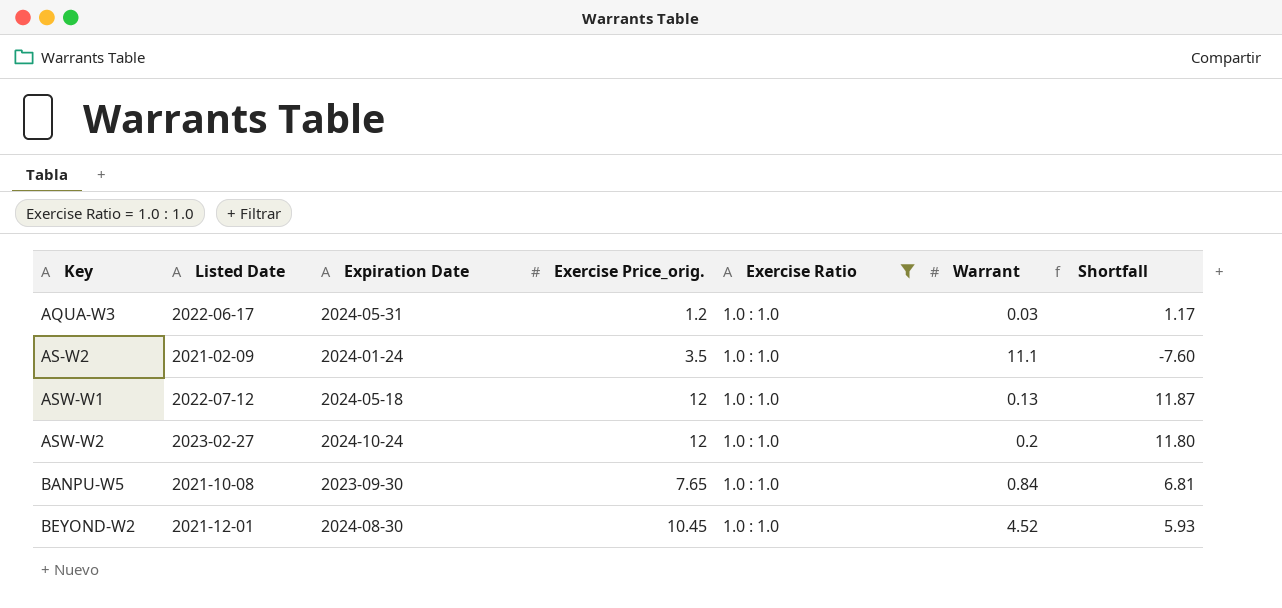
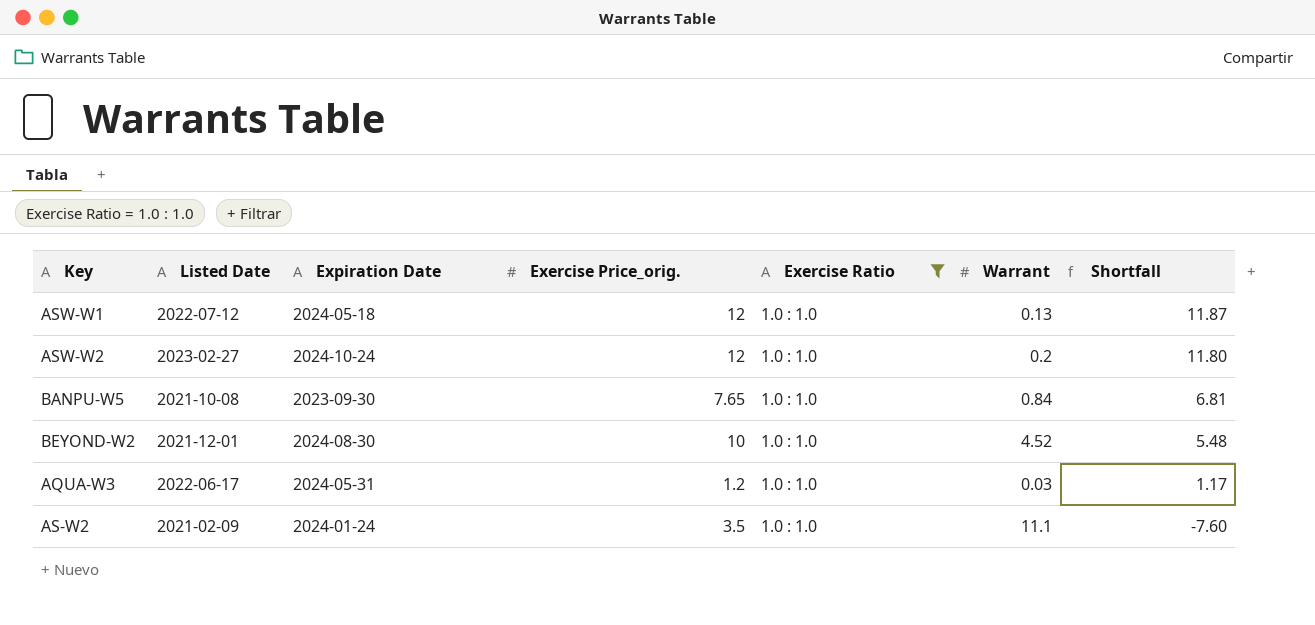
row order: Key ascending -> Shortfall descending
BEYOND-W2 | Exercise Price_orig.: 10.45 -> 10
BEYOND-W2 | Shortfall: 5.93 -> 5.48

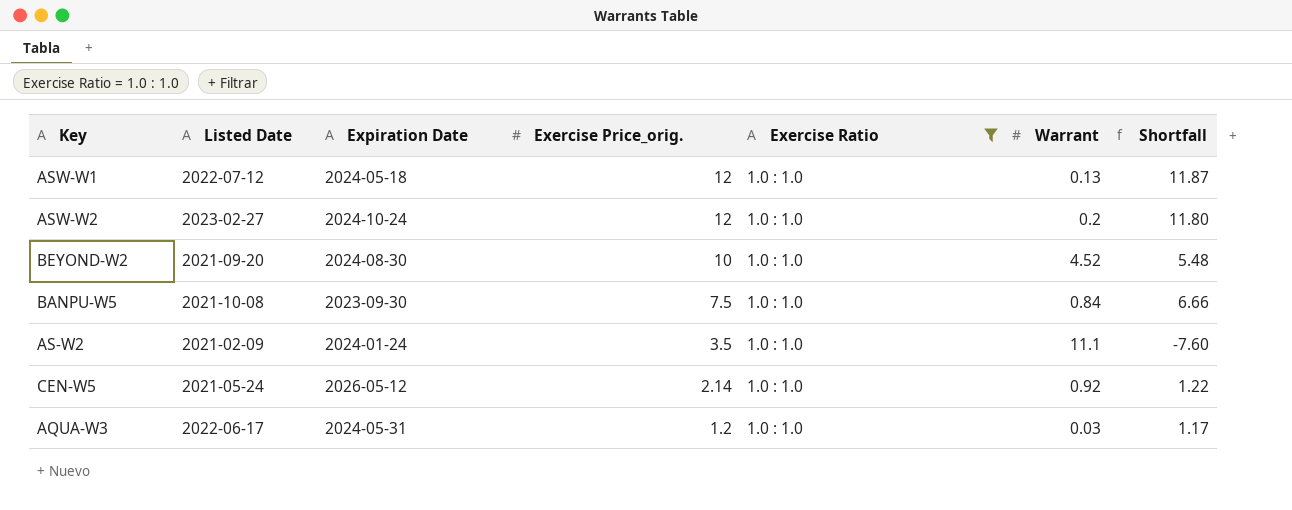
row order: Shortfall descending -> Exercise Price_orig. descending
BEYOND-W2 | Listed Date: 2021-12-01 -> 2021-09-20
BANPU-W5 | Exercise Price_orig.: 7.65 -> 7.5
BANPU-W5 | Shortfall: 6.81 -> 6.66
row CEN-W5: none -> 2021-05-24 | 2026-05-12 | 2.14 | 1.0 : 1.0 | 0.92 | 1.22

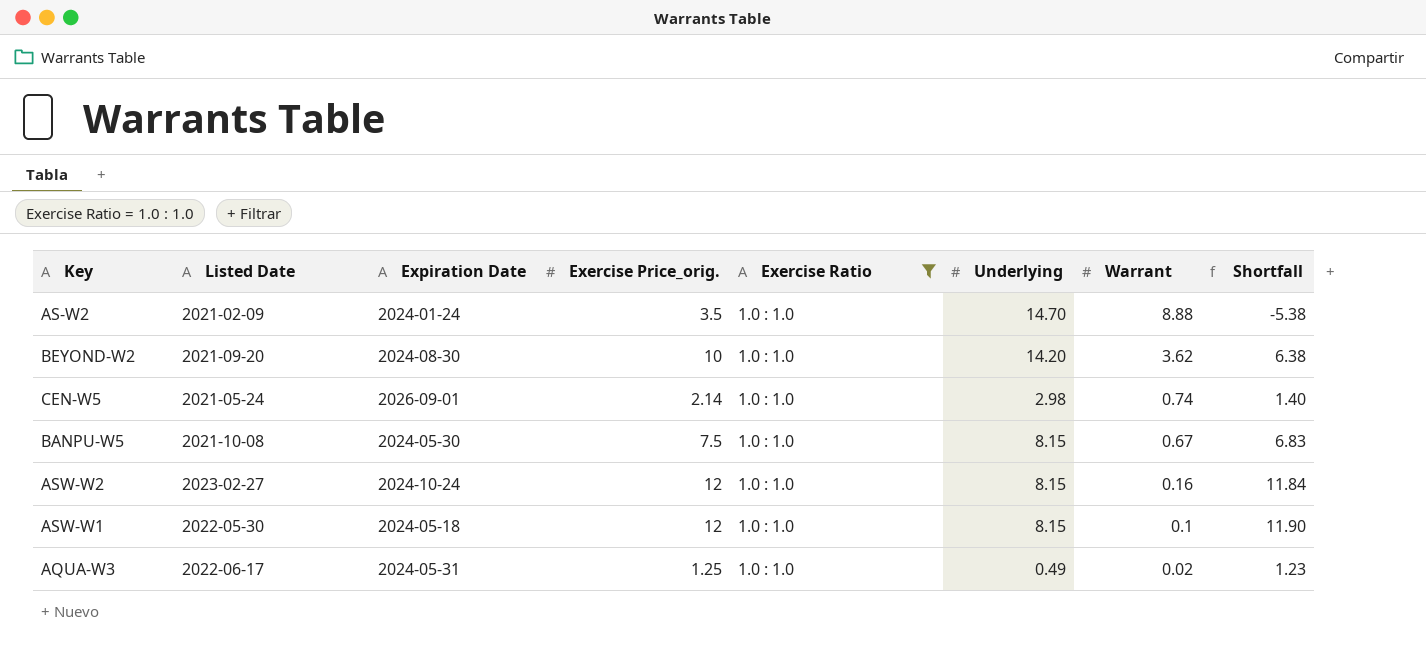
row order: Exercise Price_orig. descending -> Warrant descending
column Underlying | position: none -> 6
AS-W2 | Warrant: 11.1 -> 8.88
AS-W2 | Shortfall: -7.60 -> -5.38
BEYOND-W2 | Warrant: 4.52 -> 3.62
BEYOND-W2 | Shortfall: 5.48 -> 6.38
CEN-W5 | Expiration Date: 2026-05-12 -> 2026-09-01
CEN-W5 | Warrant: 0.92 -> 0.74
CEN-W5 | Shortfall: 1.22 -> 1.40
BANPU-W5 | Expiration Date: 2023-09-30 -> 2024-05-30
BANPU-W5 | Warrant: 0.84 -> 0.67
BANPU-W5 | Shortfall: 6.66 -> 6.83
ASW-W2 | Warrant: 0.2 -> 0.16
ASW-W2 | Shortfall: 11.80 -> 11.84
ASW-W1 | Listed Date: 2022-07-12 -> 2022-05-30
ASW-W1 | Warrant: 0.13 -> 0.1
ASW-W1 | Shortfall: 11.87 -> 11.90
AQUA-W3 | Exercise Price_orig.: 1.2 -> 1.25
AQUA-W3 | Warrant: 0.03 -> 0.02
AQUA-W3 | Shortfall: 1.17 -> 1.23

